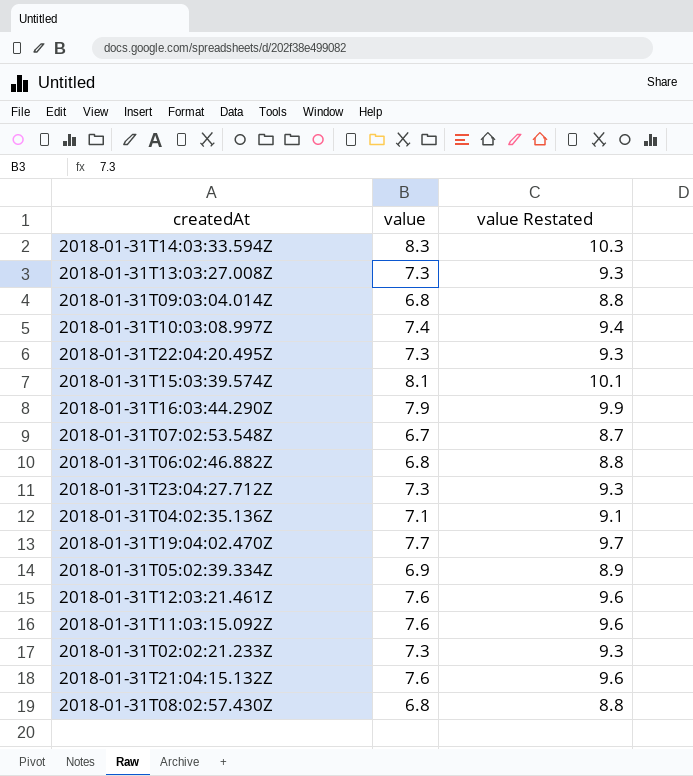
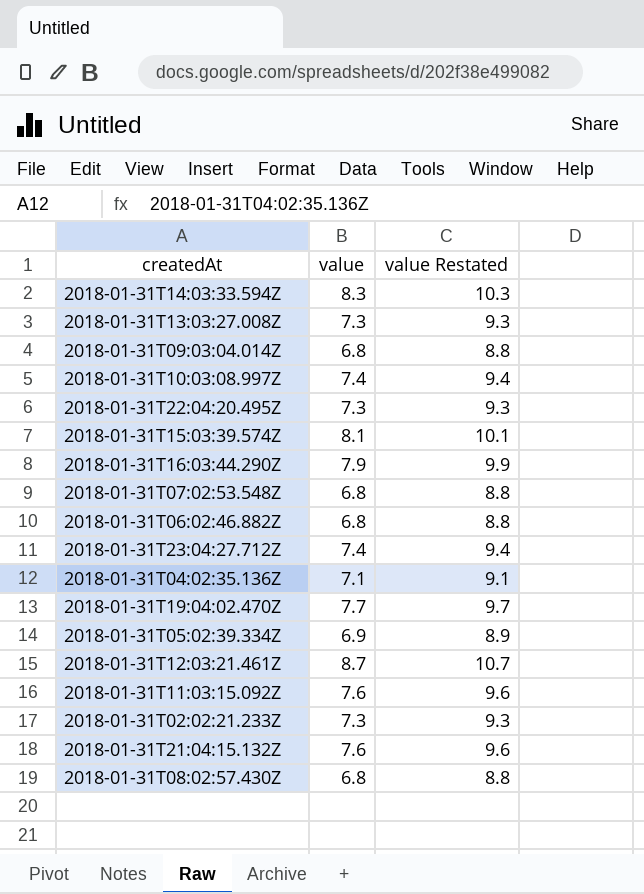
2018-01-31T07:02:53.548Z | value: 6.7 -> 6.8
2018-01-31T07:02:53.548Z | value Restated: 8.7 -> 8.8
2018-01-31T23:04:27.712Z | value: 7.3 -> 7.4
2018-01-31T23:04:27.712Z | value Restated: 9.3 -> 9.4
2018-01-31T12:03:21.461Z | value: 7.6 -> 8.7
2018-01-31T12:03:21.461Z | value Restated: 9.6 -> 10.7

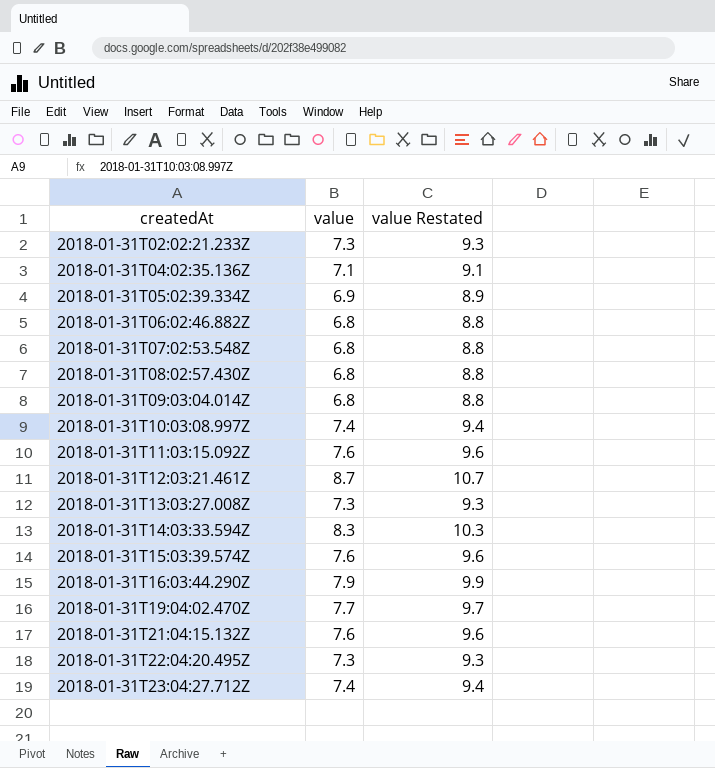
row order: none -> createdAt ascending
2018-01-31T15:03:39.574Z | value: 8.1 -> 7.6
2018-01-31T15:03:39.574Z | value Restated: 10.1 -> 9.6

